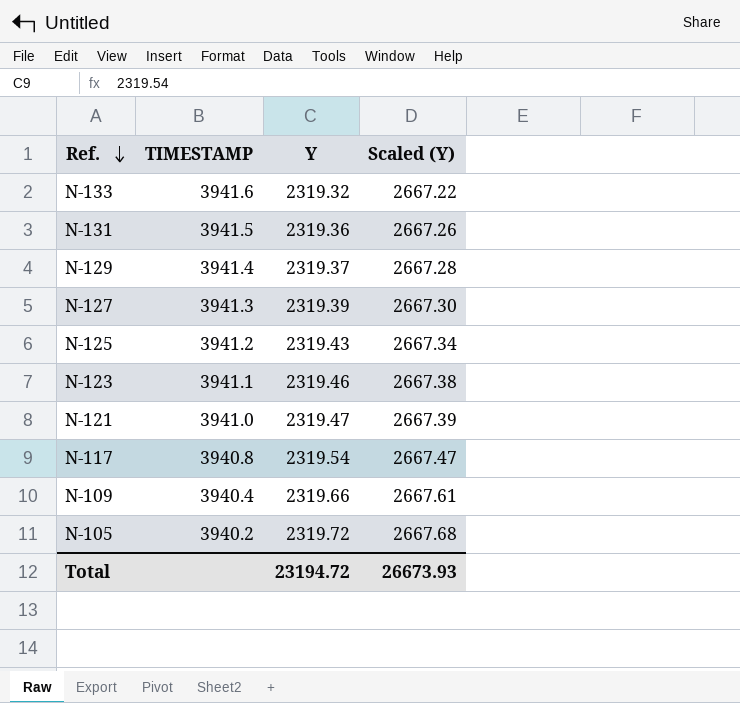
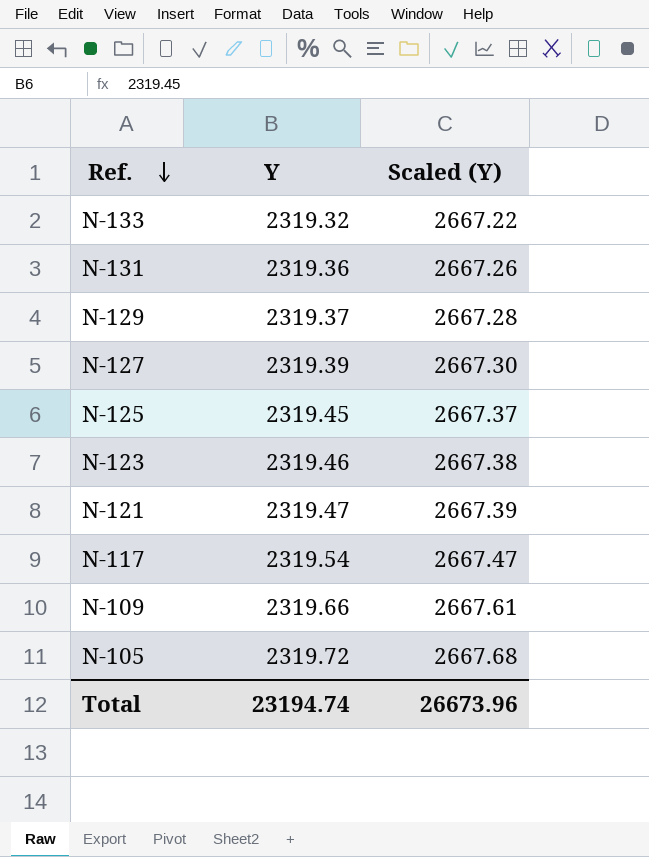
column TIMESTAMP | position: 2 -> none
N-125 | Y: 2319.43 -> 2319.45
N-125 | Scaled (Y): 2667.34 -> 2667.37
Total | Y: 23194.72 -> 23194.74
Total | Scaled (Y): 26673.93 -> 26673.96

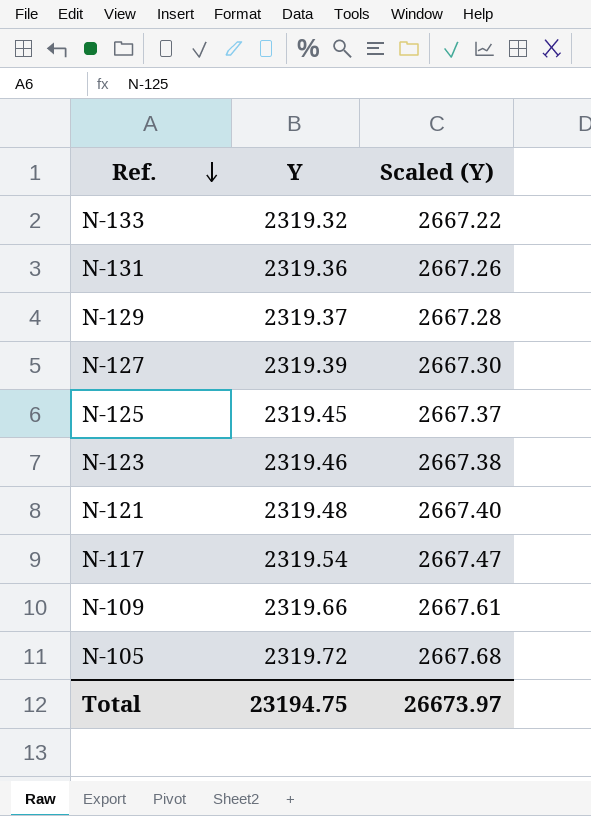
N-121 | Y: 2319.47 -> 2319.48
N-121 | Scaled (Y): 2667.39 -> 2667.40
Total | Y: 23194.74 -> 23194.75
Total | Scaled (Y): 26673.96 -> 26673.97

